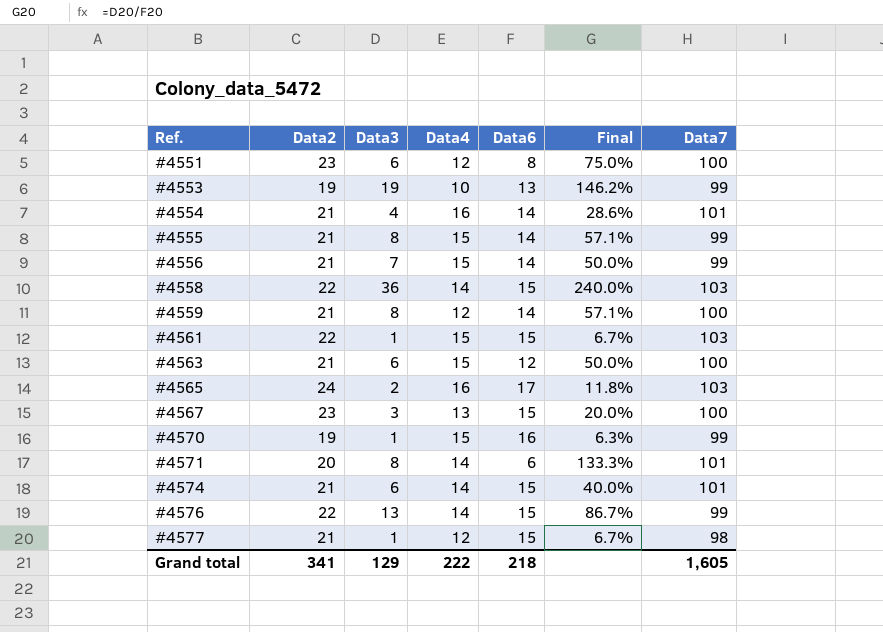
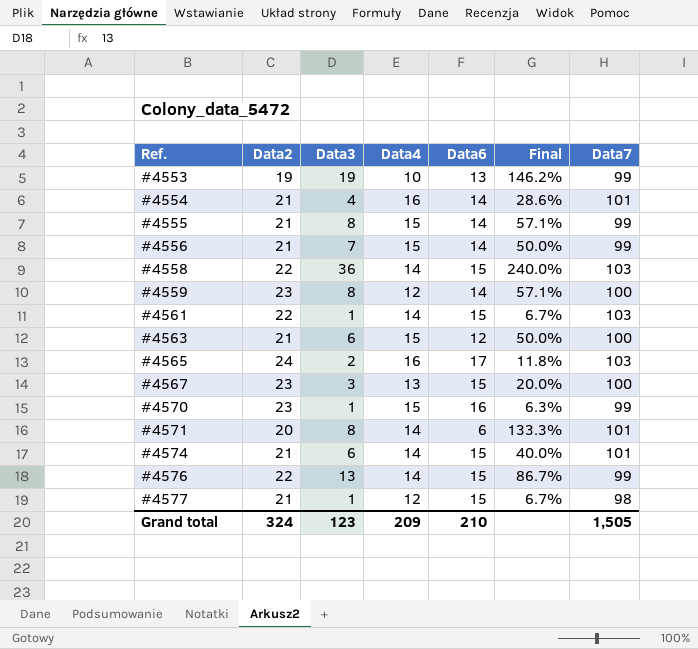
row #4551: 23 | 6 | 12 | 8 | 75.0% | 100 -> none
#4559 | Data2: 21 -> 23
#4561 | Data4: 15 -> 14
#4570 | Data2: 19 -> 23
Grand total | Data2: 341 -> 324
Grand total | Data3: 129 -> 123
Grand total | Data4: 222 -> 209
Grand total | Data6: 218 -> 210
Grand total | Data7: 1,605 -> 1,505

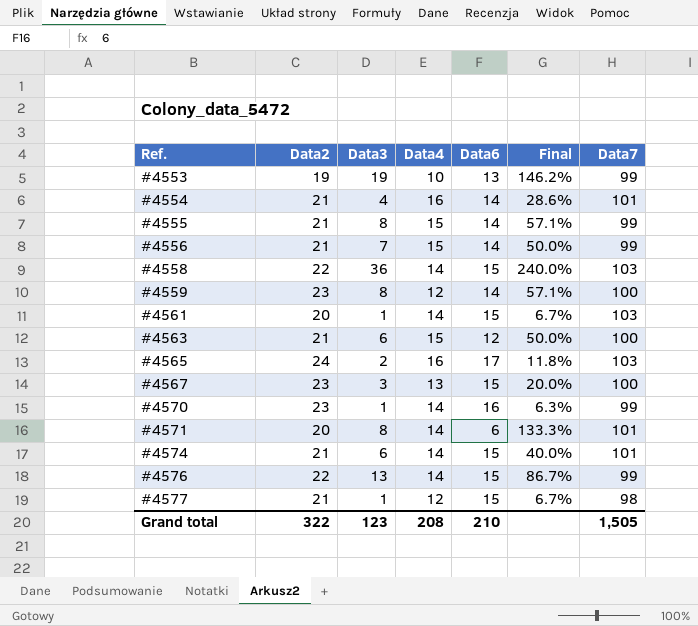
#4561 | Data2: 22 -> 20
#4570 | Data4: 15 -> 14
Grand total | Data2: 324 -> 322
Grand total | Data4: 209 -> 208

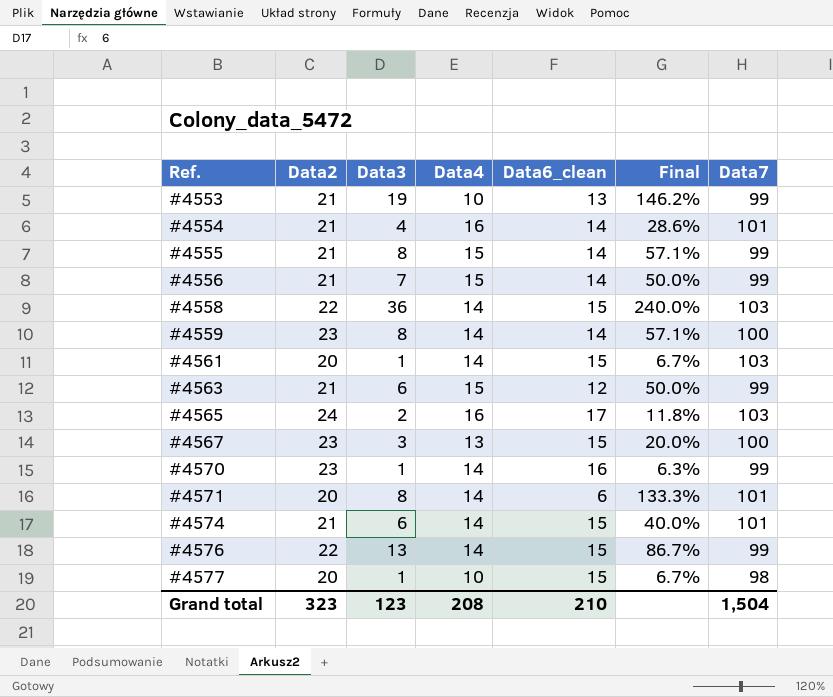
column name: Data6 -> Data6_clean
#4553 | Data2: 19 -> 21
#4559 | Data4: 12 -> 14
#4563 | Data7: 100 -> 99
#4577 | Data2: 21 -> 20
#4577 | Data4: 12 -> 10
Grand total | Data2: 322 -> 323
Grand total | Data7: 1,505 -> 1,504

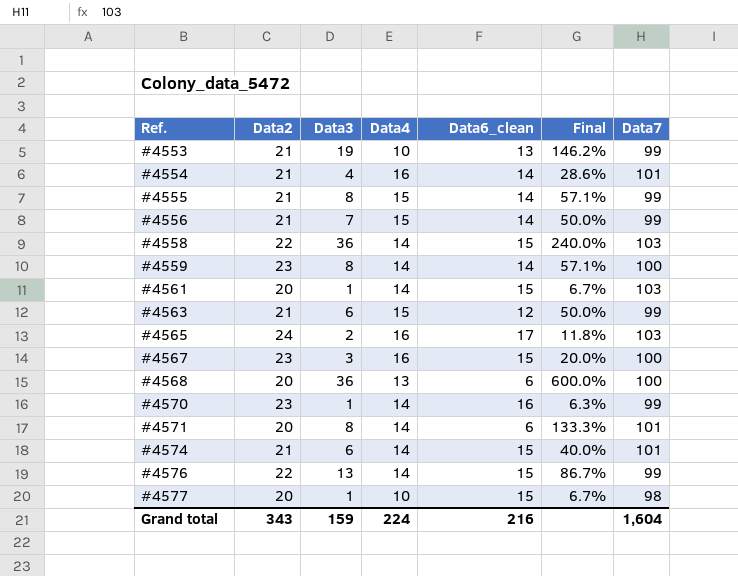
#4567 | Data4: 13 -> 16
row #4568: none -> 20 | 36 | 13 | 6 | 600.0% | 100
Grand total | Data2: 323 -> 343
Grand total | Data3: 123 -> 159
Grand total | Data4: 208 -> 224
Grand total | Data6_clean: 210 -> 216
Grand total | Data7: 1,504 -> 1,604

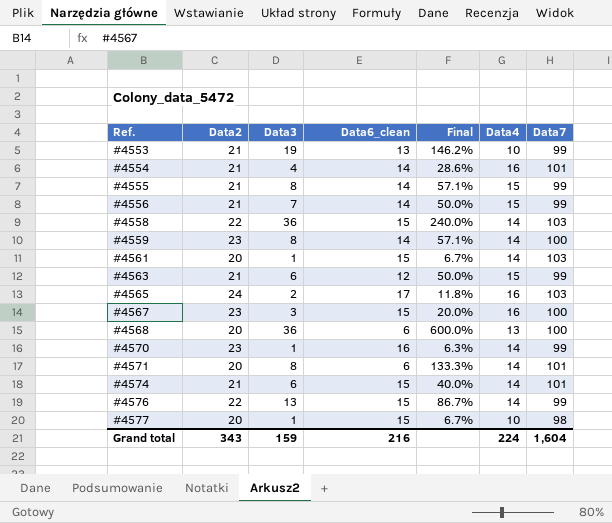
column Data4 | position: 4 -> 6

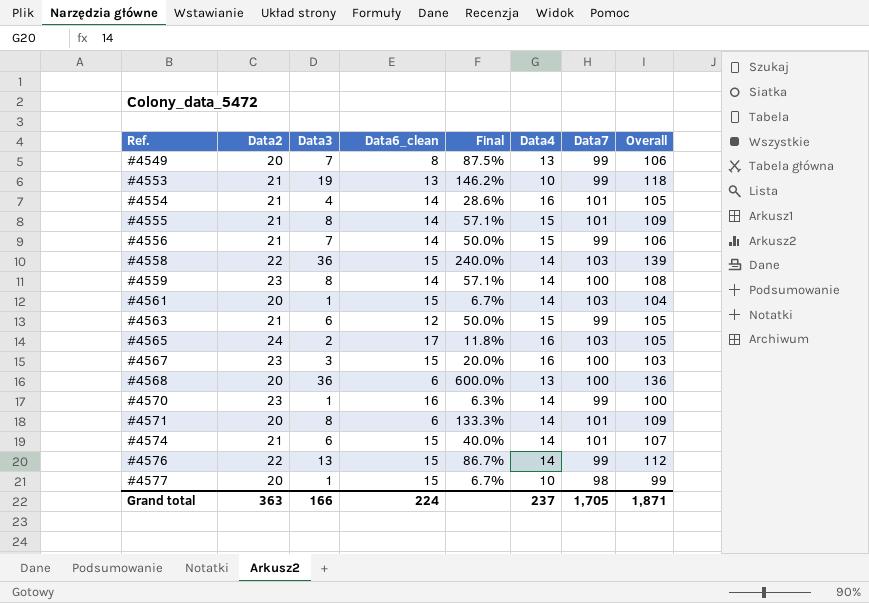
column Overall | formula: none -> [Data3] + [Data7]
row #4549: none -> 20 | 7 | 8 | 87.5% | 13 | 99 | 106
#4555 | Data7: 99 -> 101
Grand total | Data2: 343 -> 363
Grand total | Data3: 159 -> 166
Grand total | Data6_clean: 216 -> 224
Grand total | Data4: 224 -> 237
Grand total | Data7: 1,604 -> 1,705

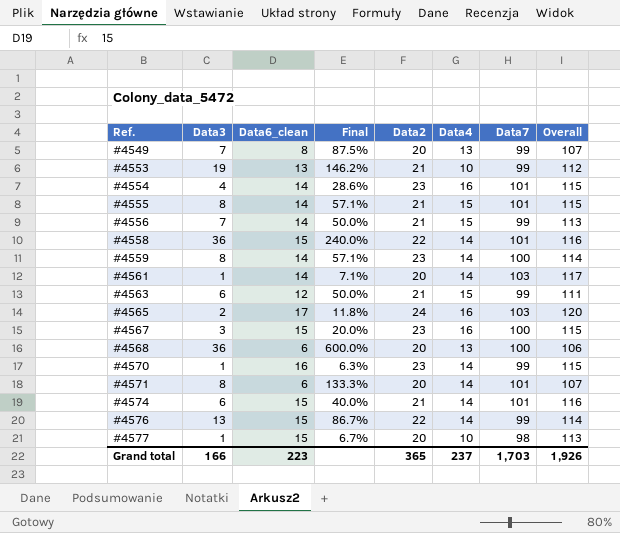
column Data2 | position: 2 -> 5
column Overall | formula: [Data3] + [Data7] -> [Data6_clean] + [Data7]
#4554 | Data2: 21 -> 23
#4558 | Data7: 103 -> 101
#4561 | Data6_clean: 15 -> 14
#4561 | Final: 6.7% -> 7.1%
Grand total | Data6_clean: 224 -> 223
Grand total | Data2: 363 -> 365
Grand total | Data7: 1,705 -> 1,703
Grand total | Overall: 1,871 -> 1,926

